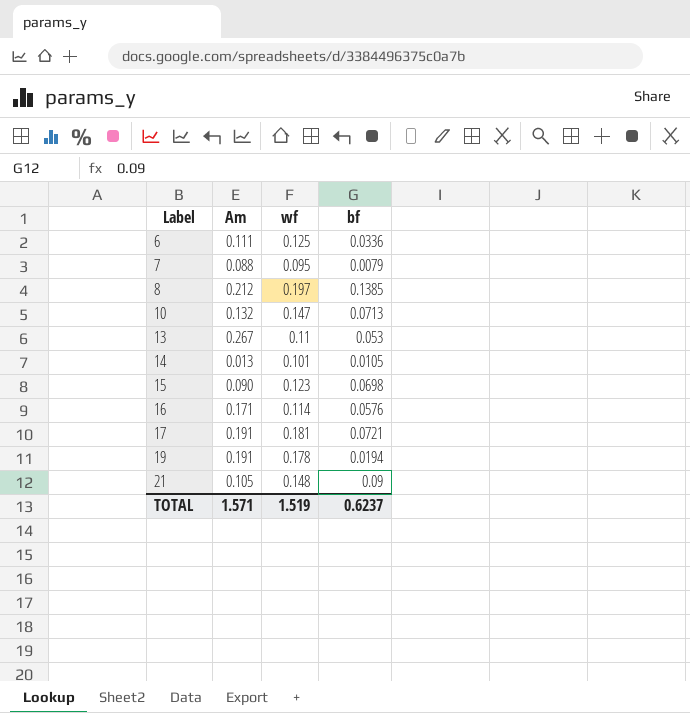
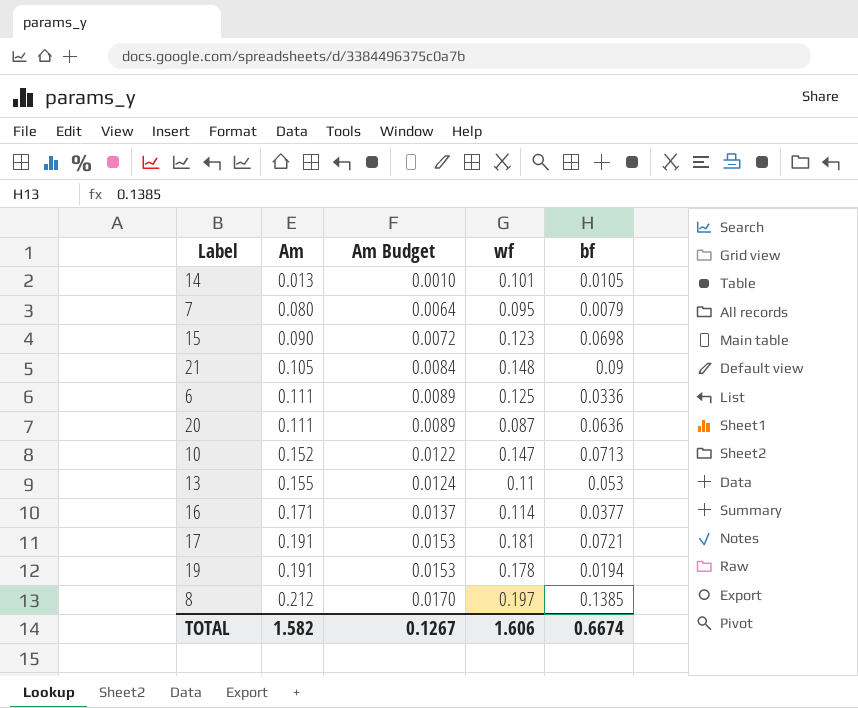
row order: Label ascending -> Am ascending
column Am Budget | formula: none -> [Am] * 0.08
7 | Am: 0.088 -> 0.080
row 20: none -> 0.111 | 0.0089 | 0.087 | 0.0636
10 | Am: 0.132 -> 0.152
13 | Am: 0.267 -> 0.155
16 | bf: 0.0576 -> 0.0377
TOTAL | Am: 1.571 -> 1.582
TOTAL | wf: 1.519 -> 1.606
TOTAL | bf: 0.6237 -> 0.6674

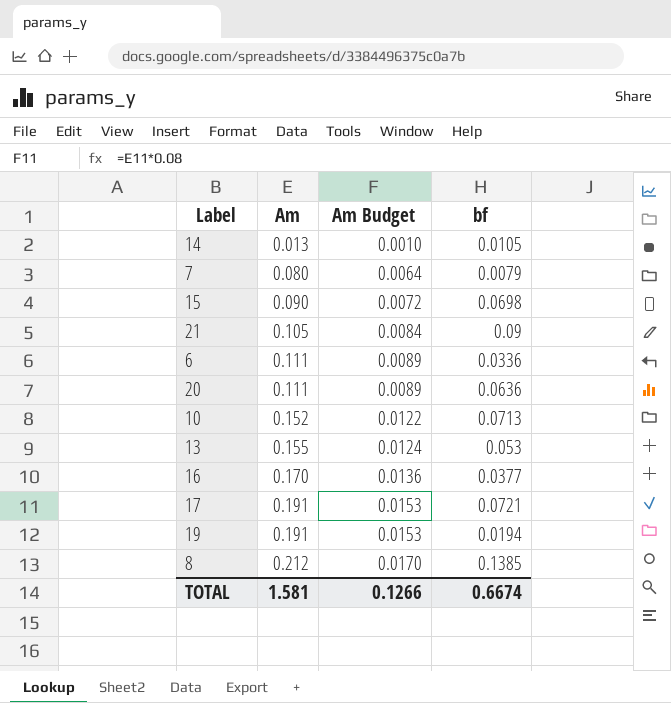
column wf | position: 4 -> none
16 | Am: 0.171 -> 0.170
16 | Am Budget: 0.0137 -> 0.0136
TOTAL | Am: 1.582 -> 1.581
TOTAL | Am Budget: 0.1267 -> 0.1266

